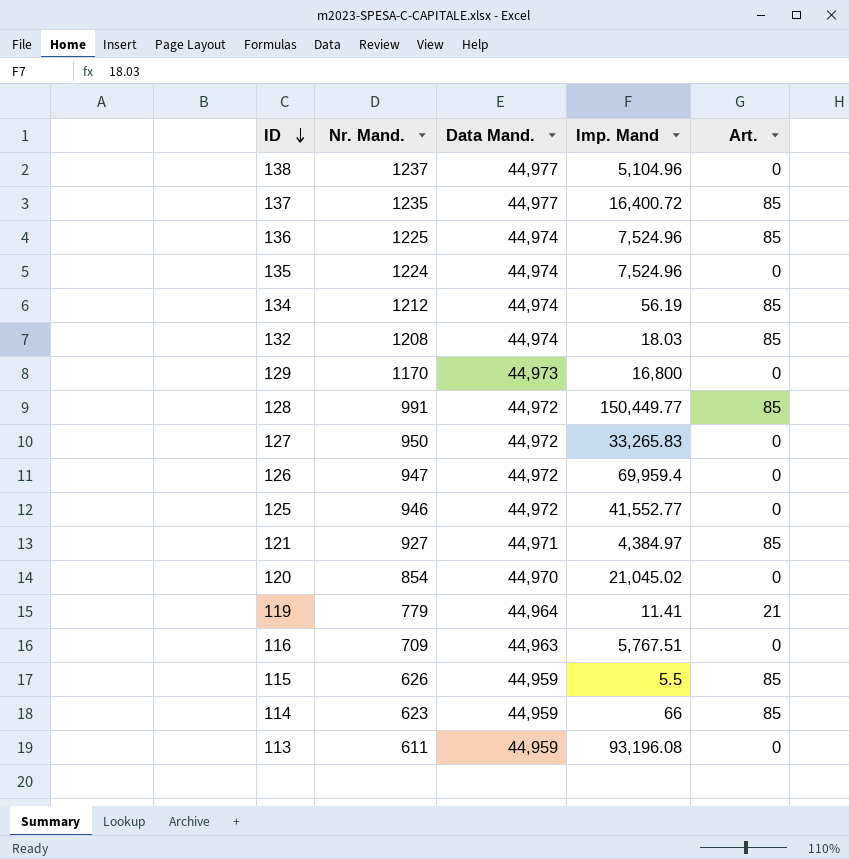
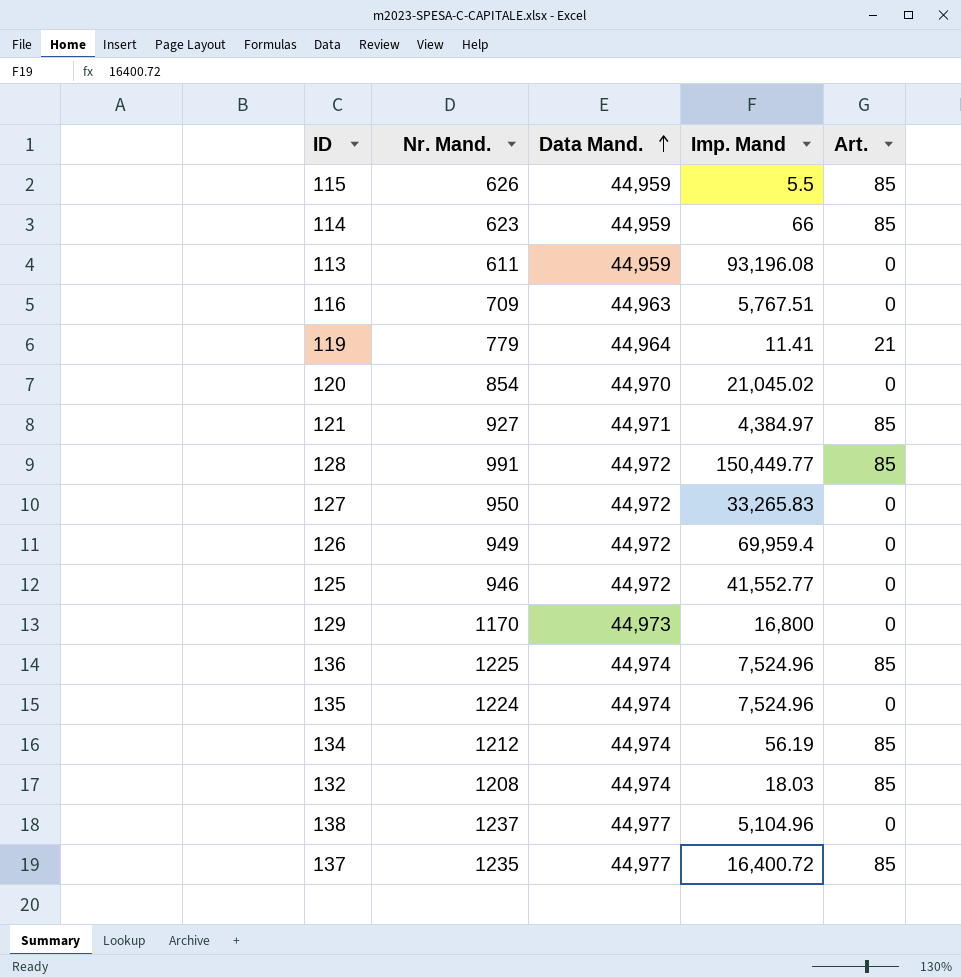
row order: ID descending -> Data Mand. ascending
126 | Nr. Mand.: 947 -> 949

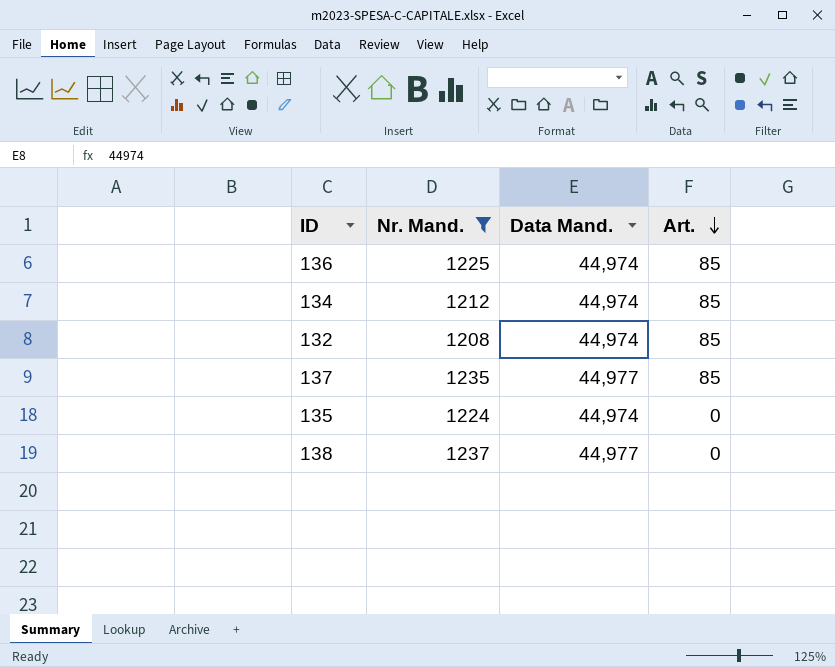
filter: none -> Nr. Mand. >= 1208
row order: Data Mand. ascending -> Art. descending
column Imp. Mand | position: 4 -> none

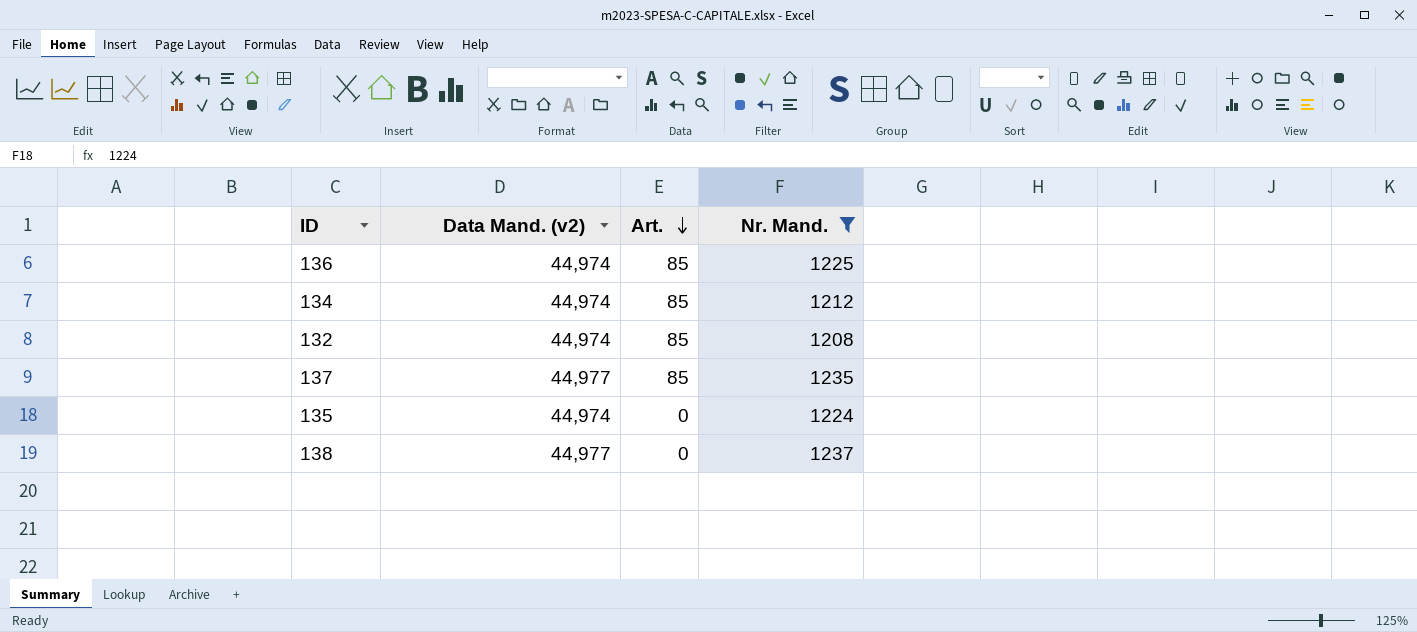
column name: Data Mand. -> Data Mand. (v2)
column Nr. Mand. | position: 2 -> 4

